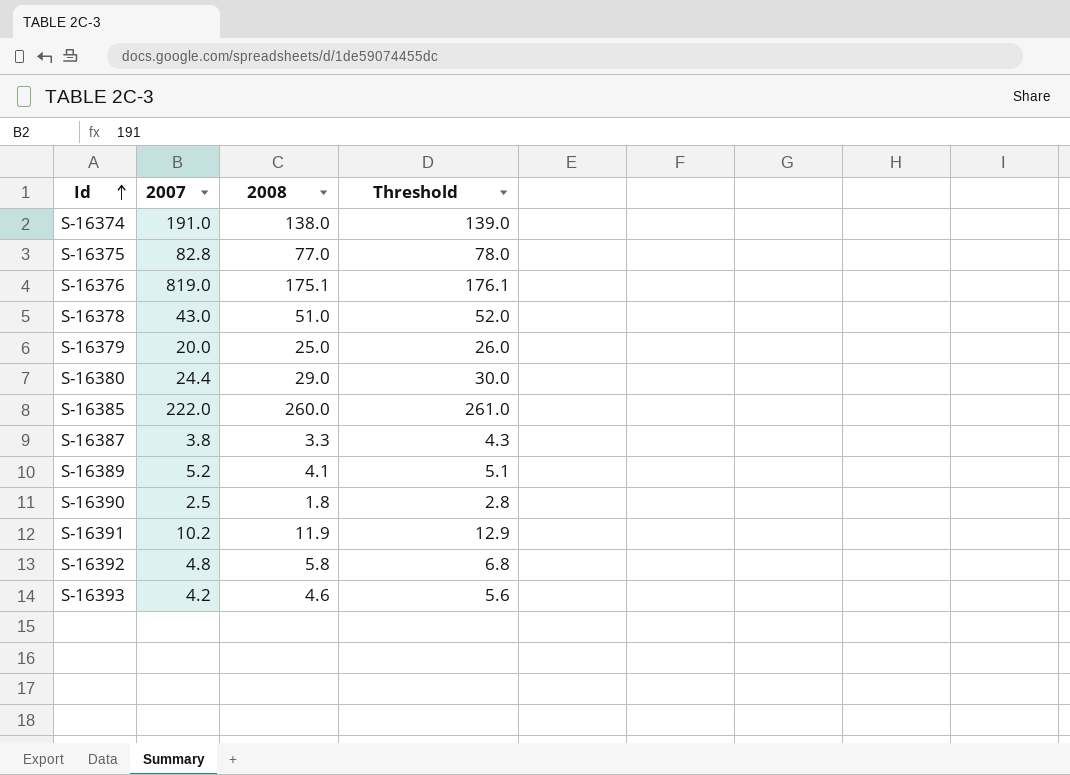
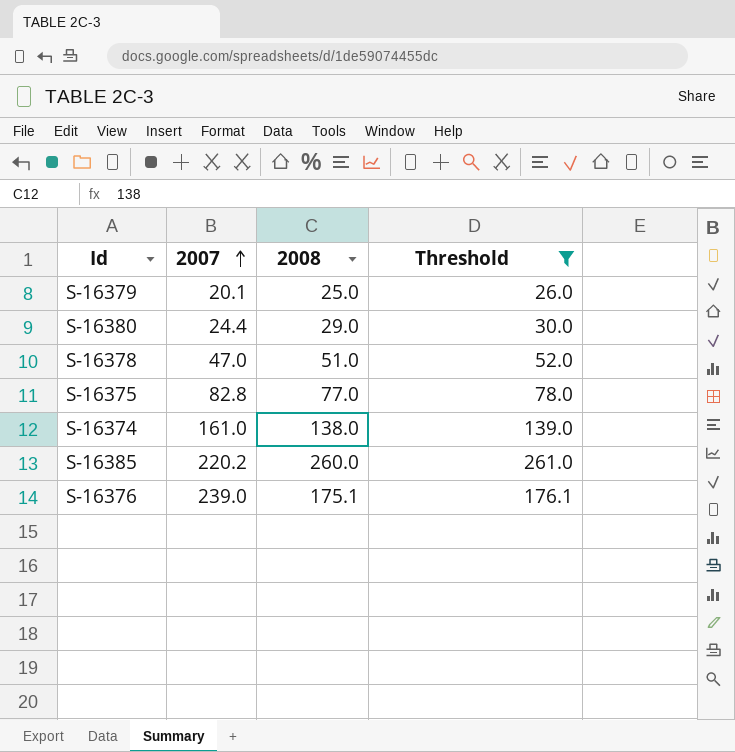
filter: none -> Threshold >= 26.0
row order: Id ascending -> 2007 ascending
S-16379 | 2007: 20.0 -> 20.1
S-16378 | 2007: 43.0 -> 47.0
S-16374 | 2007: 191.0 -> 161.0
S-16385 | 2007: 222.0 -> 220.2
S-16376 | 2007: 819.0 -> 239.0

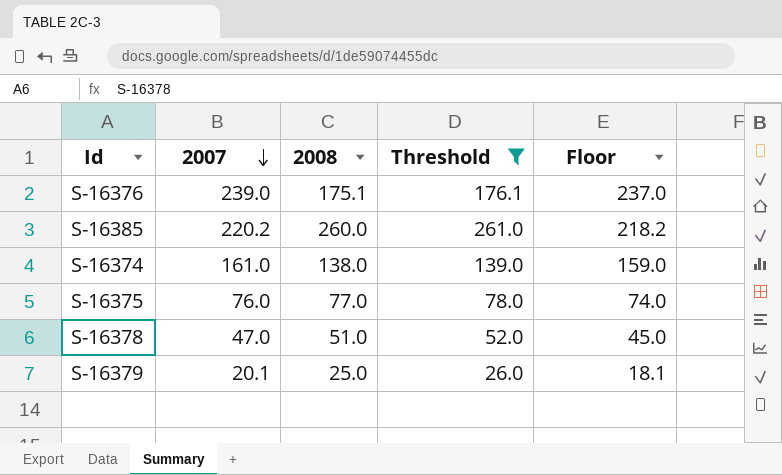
row order: 2007 ascending -> 2007 descending
column Floor | formula: none -> [2007] - 2
row S-16380: 24.4 | 29.0 | 30.0 -> none
S-16375 | 2007: 82.8 -> 76.0

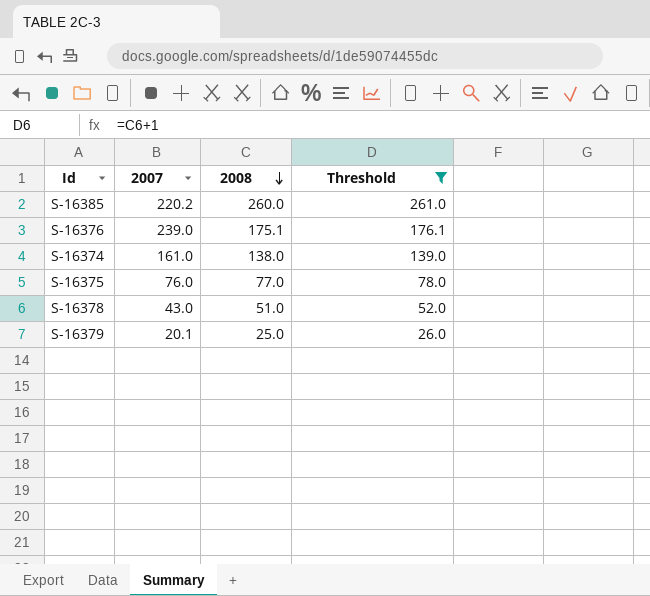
row order: 2007 descending -> 2008 descending
column Floor | formula: [2007] - 2 -> none
S-16378 | 2007: 47.0 -> 43.0

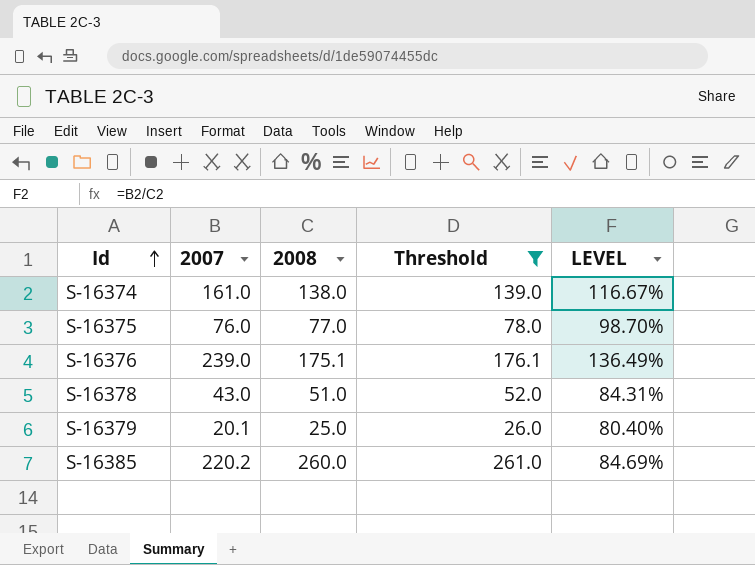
row order: 2008 descending -> Id ascending
column LEVEL | formula: none -> [2007] / [2008]

